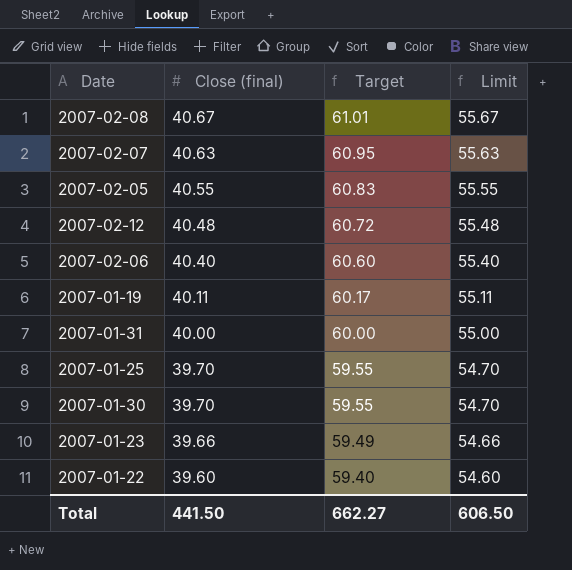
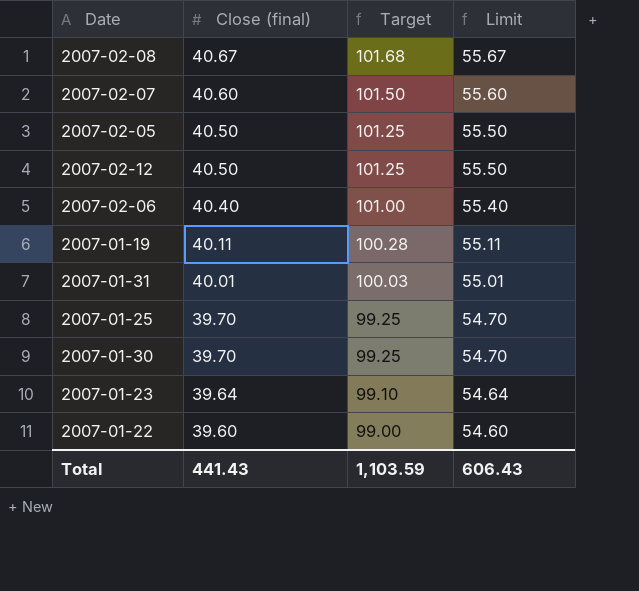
column Target | formula: [Close (final)] * 1.5 -> [Close (final)] * 2.5
2007-02-07 | Close (final): 40.63 -> 40.60
2007-02-07 | Limit: 55.63 -> 55.60
2007-02-05 | Close (final): 40.55 -> 40.50
2007-02-05 | Limit: 55.55 -> 55.50
2007-02-12 | Close (final): 40.48 -> 40.50
2007-02-12 | Limit: 55.48 -> 55.50
2007-01-31 | Close (final): 40.00 -> 40.01
2007-01-31 | Limit: 55.00 -> 55.01
2007-01-23 | Close (final): 39.66 -> 39.64
2007-01-23 | Limit: 54.66 -> 54.64
Total | Close (final): 441.50 -> 441.43
Total | Target: 662.27 -> 1,103.59
Total | Limit: 606.50 -> 606.43

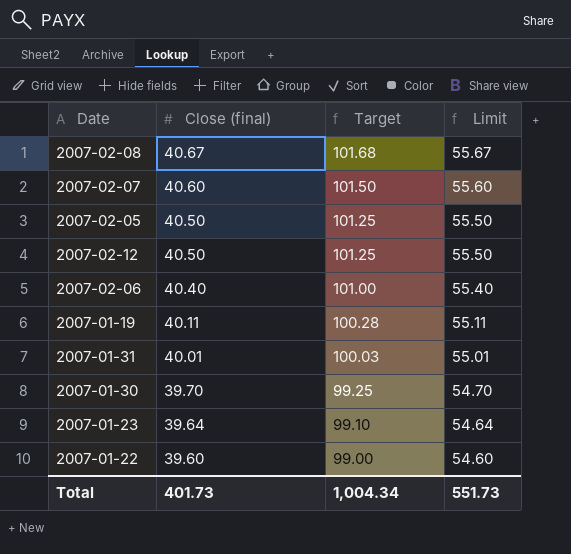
row 2007-01-25: 39.70 | 99.25 | 54.70 -> none
Total | Close (final): 441.43 -> 401.73
Total | Target: 1,103.59 -> 1,004.34
Total | Limit: 606.43 -> 551.73

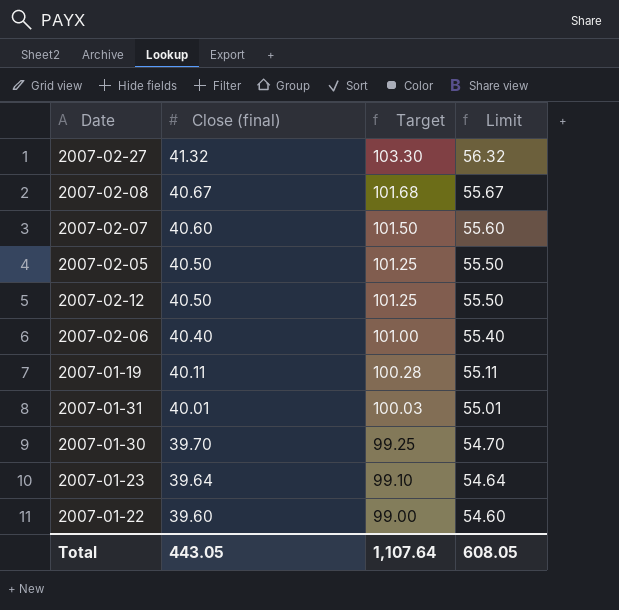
row 2007-02-27: none -> 41.32 | 103.30 | 56.32
Total | Close (final): 401.73 -> 443.05
Total | Target: 1,004.34 -> 1,107.64
Total | Limit: 551.73 -> 608.05

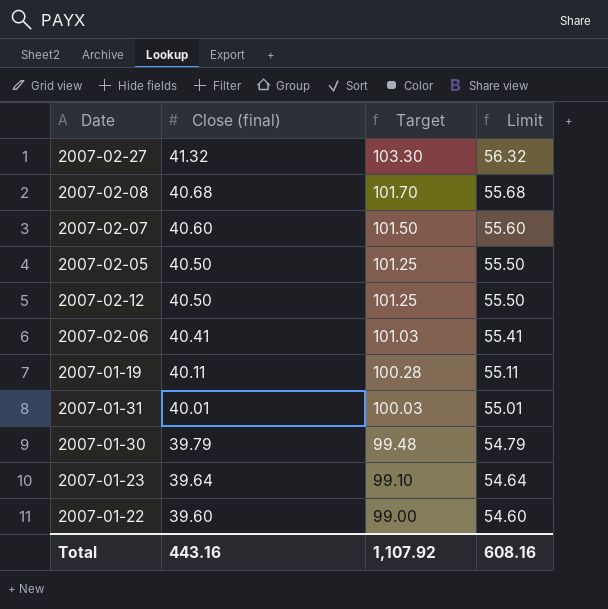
2007-02-08 | Close (final): 40.67 -> 40.68
2007-02-08 | Target: 101.68 -> 101.70
2007-02-08 | Limit: 55.67 -> 55.68
2007-02-06 | Close (final): 40.40 -> 40.41
2007-02-06 | Target: 101.00 -> 101.03
2007-02-06 | Limit: 55.40 -> 55.41
2007-01-30 | Close (final): 39.70 -> 39.79
2007-01-30 | Target: 99.25 -> 99.48
2007-01-30 | Limit: 54.70 -> 54.79
Total | Close (final): 443.05 -> 443.16
Total | Target: 1,107.64 -> 1,107.92
Total | Limit: 608.05 -> 608.16

